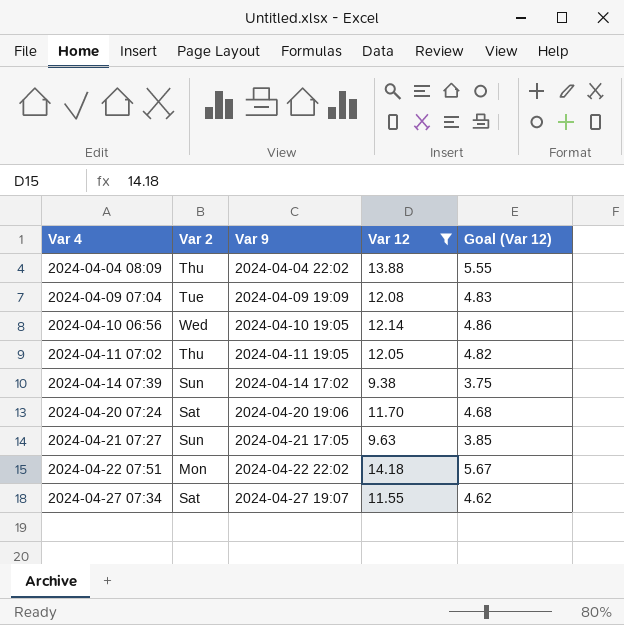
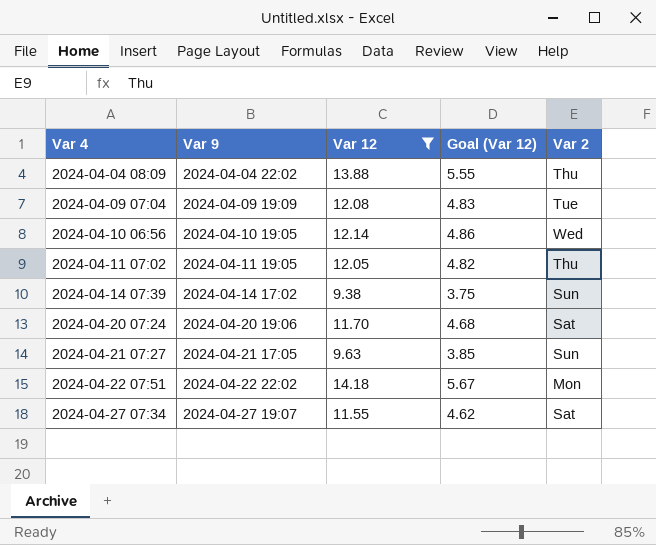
column Var 2 | position: 2 -> 5

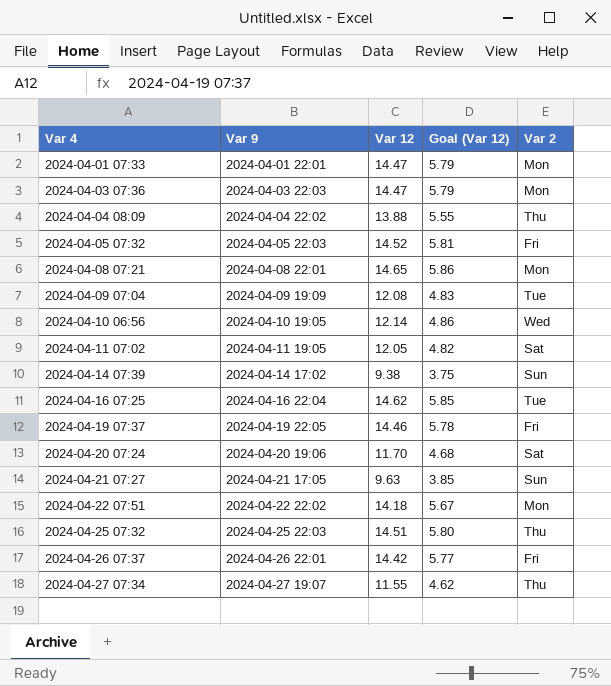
filter: Var 12 <= 14.18 -> none
2024-04-11 07:02 | Var 2: Thu -> Sat
2024-04-27 07:34 | Var 2: Sat -> Thu

